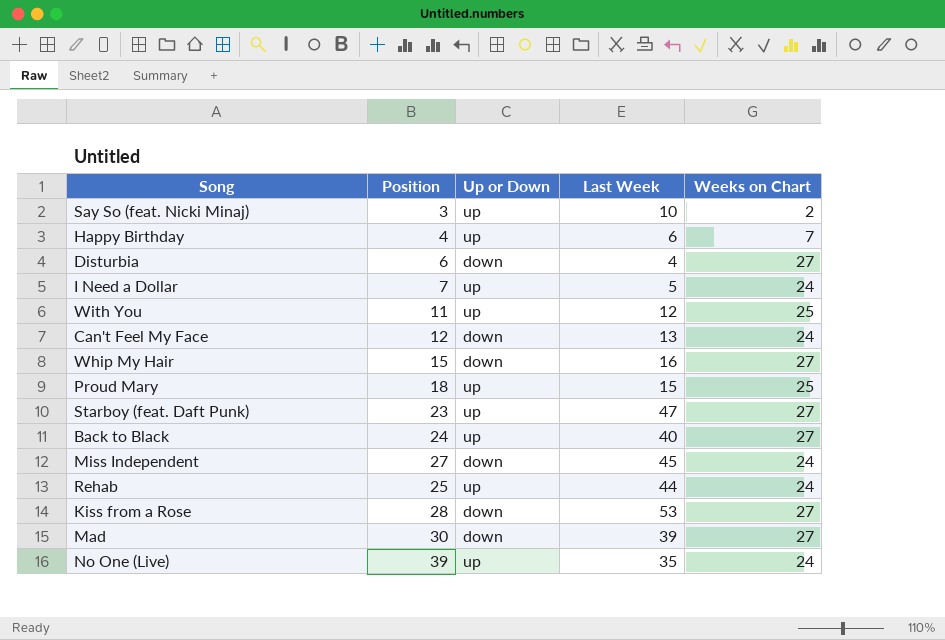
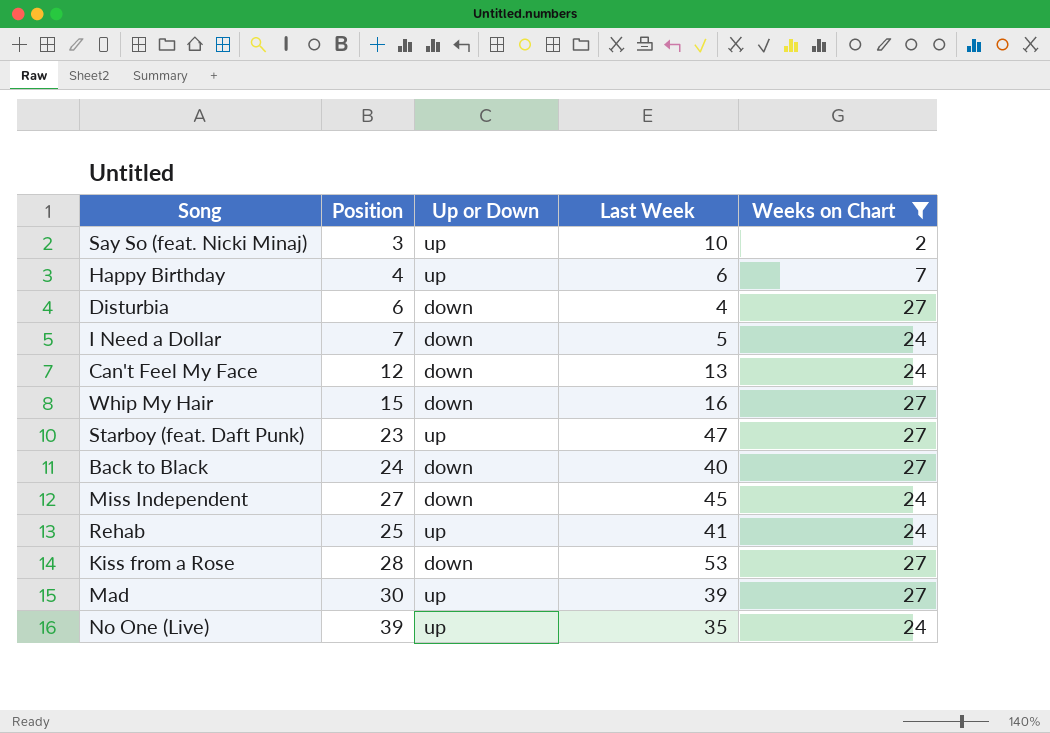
filter: none -> Weeks on Chart != 25
I Need a Dollar | Up or Down: up -> down
Back to Black | Up or Down: up -> down
Rehab | Last Week: 44 -> 41
Mad | Up or Down: down -> up

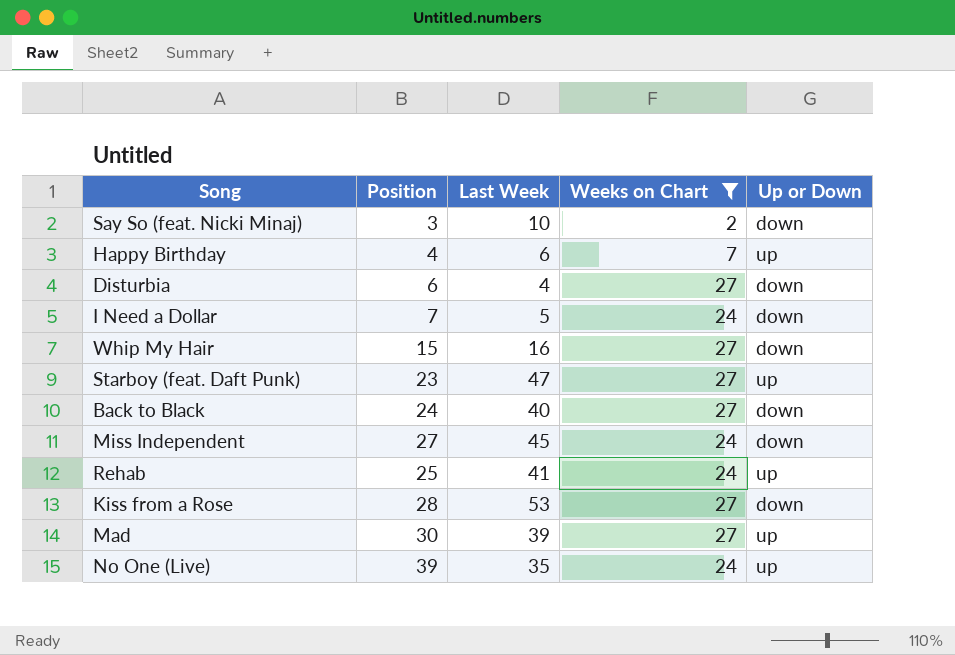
column Up or Down | position: 3 -> 5
row Can't Feel My Face: 12 | down | 13 | 24 -> none
Say So (feat. Nicki Minaj) | Up or Down: up -> down

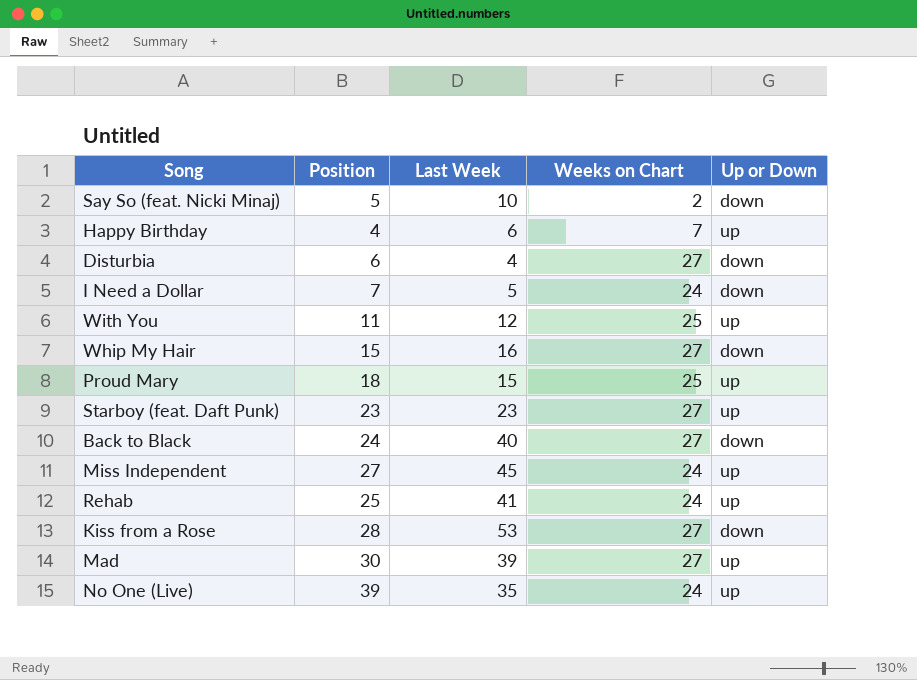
filter: Weeks on Chart != 25 -> none
Say So (feat. Nicki Minaj) | Position: 3 -> 5
Starboy (feat. Daft Punk) | Last Week: 47 -> 23
Miss Independent | Up or Down: down -> up

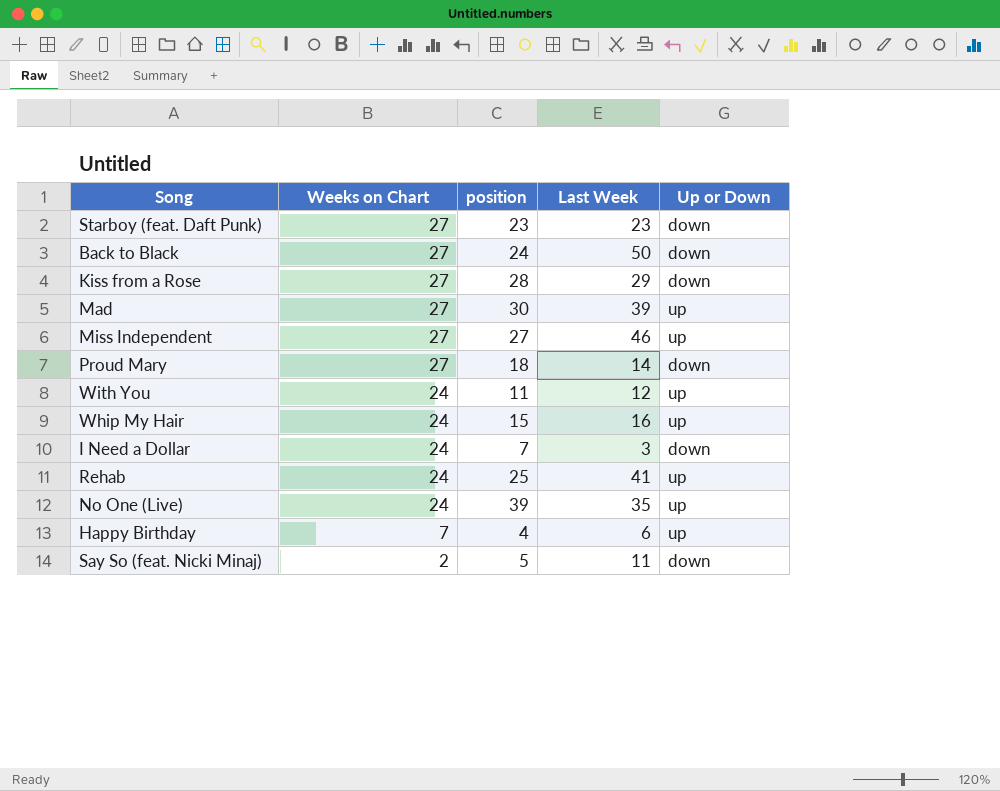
row order: none -> Weeks on Chart descending
column Weeks on Chart | position: 4 -> 2
column name: Position -> position
row Disturbia: 6 | 4 | 27 | down -> none
Starboy (feat. Daft Punk) | Up or Down: up -> down
Back to Black | Last Week: 40 -> 50
Kiss from a Rose | Last Week: 53 -> 29
Miss Independent | Weeks on Chart: 24 -> 27
Miss Independent | Last Week: 45 -> 46
Proud Mary | Weeks on Chart: 25 -> 27
Proud Mary | Last Week: 15 -> 14
Proud Mary | Up or Down: up -> down
With You | Weeks on Chart: 25 -> 24
Whip My Hair | Weeks on Chart: 27 -> 24
Whip My Hair | Up or Down: down -> up
I Need a Dollar | Last Week: 5 -> 3
Say So (feat. Nicki Minaj) | Last Week: 10 -> 11

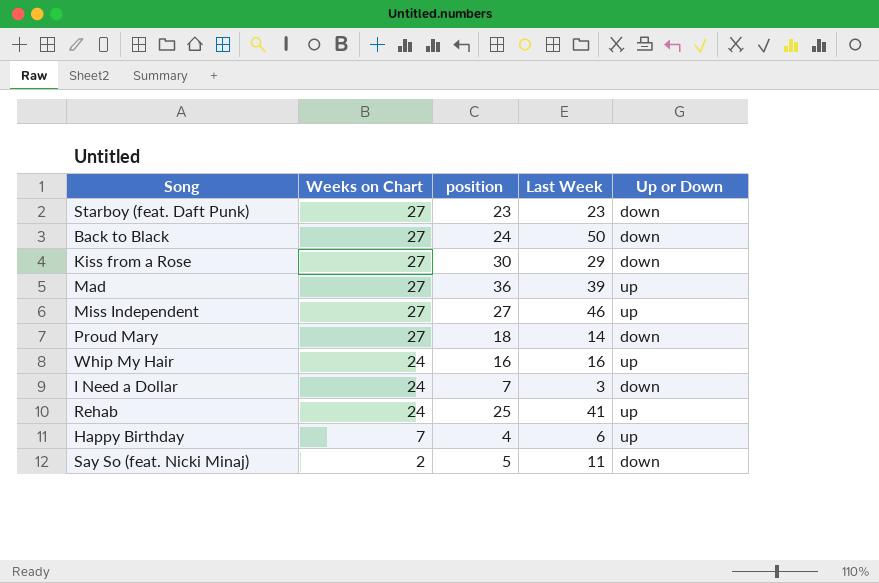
row With You: 24 | 11 | 12 | up -> none
row No One (Live): 24 | 39 | 35 | up -> none
Kiss from a Rose | position: 28 -> 30
Mad | position: 30 -> 36
Whip My Hair | position: 15 -> 16

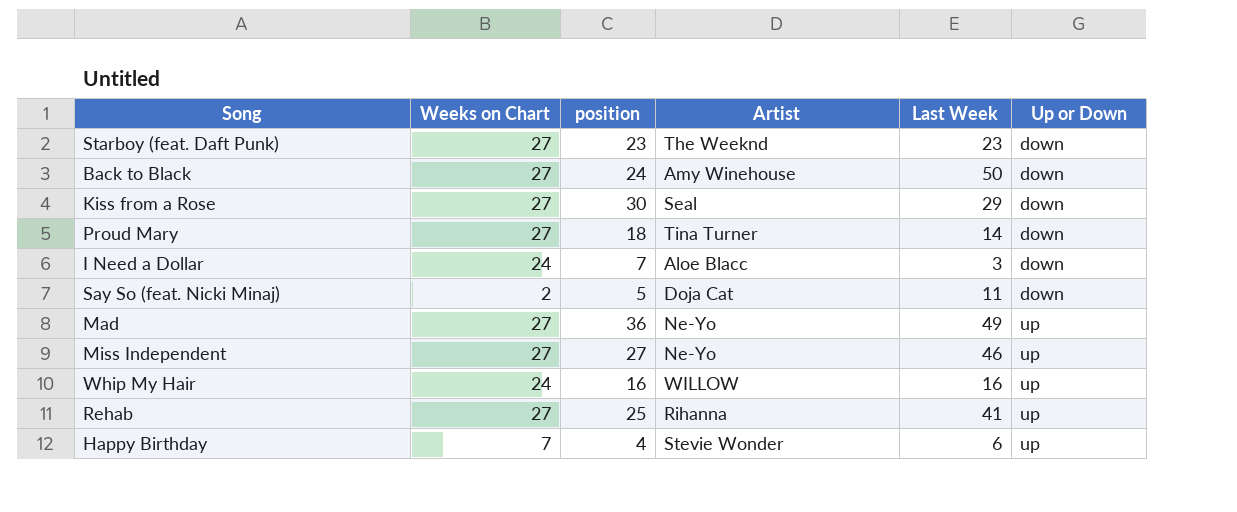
row order: Weeks on Chart descending -> Up or Down ascending
column Artist | position: none -> 4
Mad | Last Week: 39 -> 49
Rehab | Weeks on Chart: 24 -> 27

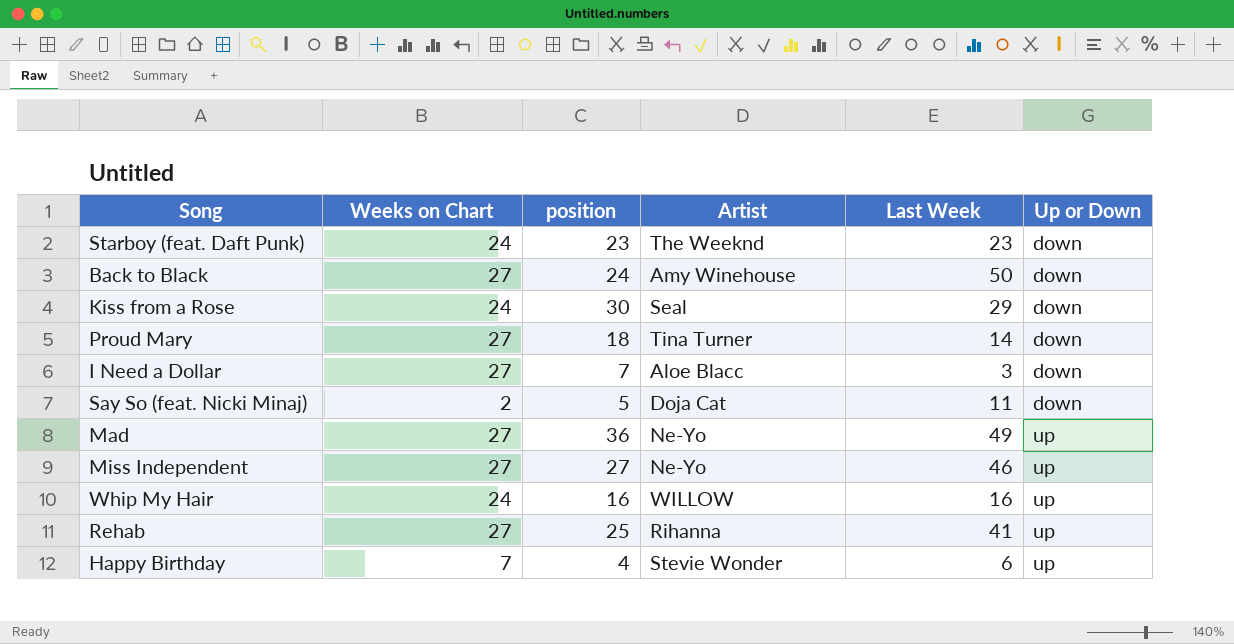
Starboy (feat. Daft Punk) | Weeks on Chart: 27 -> 24
Kiss from a Rose | Weeks on Chart: 27 -> 24
I Need a Dollar | Weeks on Chart: 24 -> 27

